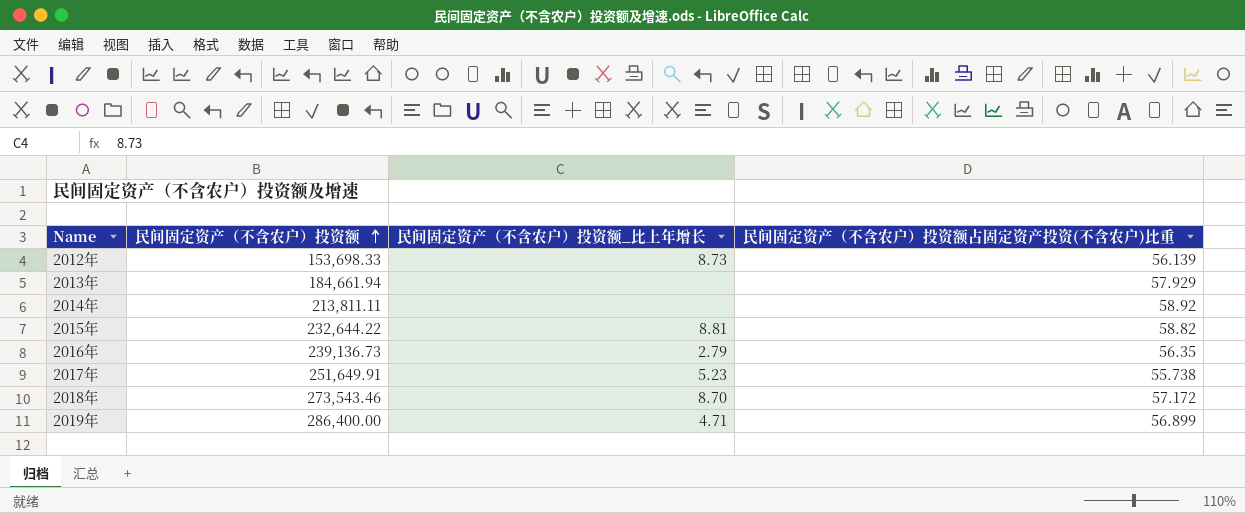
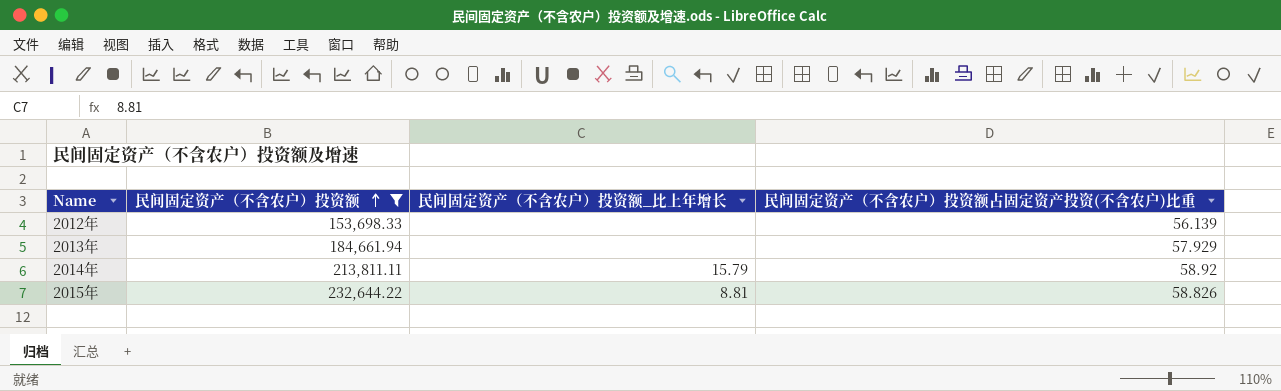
filter: none -> 民间固定资产（不含农户）投资额 <= 232,644.22
2012年 | 民间固定资产（不含农户）投资额_比上年增长: 8.73 -> none
2014年 | 民间固定资产（不含农户）投资额_比上年增长: none -> 15.79
2015年 | 民间固定资产（不含农户）投资额占固定资产投资(不含农户)比重: 58.82 -> 58.826

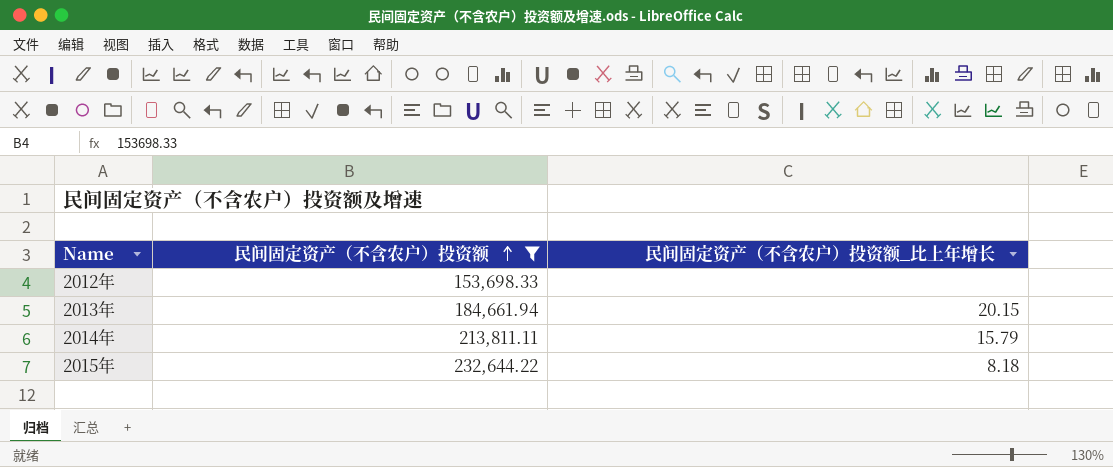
column 民间固定资产（不含农户）投资额占固定资产投资(不含农户)比重 | position: 4 -> none
2013年 | 民间固定资产（不含农户）投资额_比上年增长: none -> 20.15
2015年 | 民间固定资产（不含农户）投资额_比上年增长: 8.81 -> 8.18

